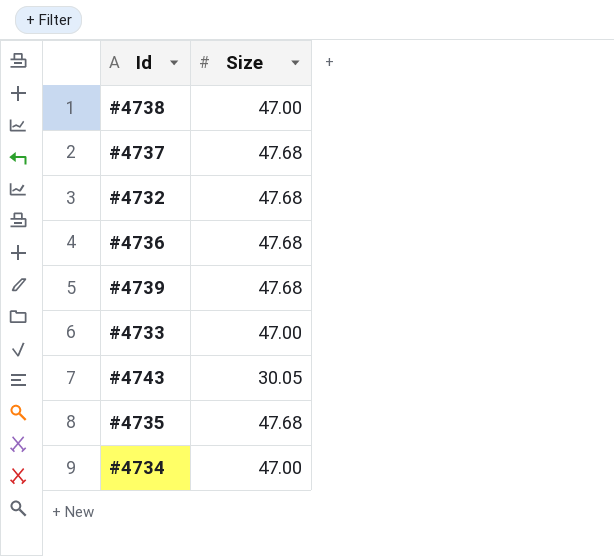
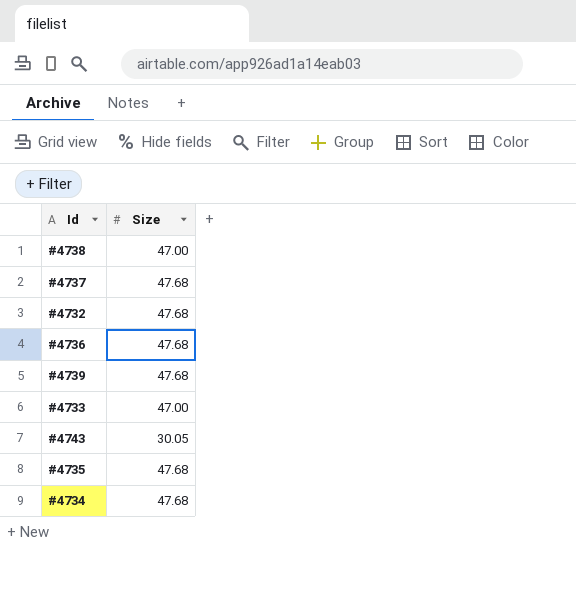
#4734 | Size: 47.00 -> 47.68

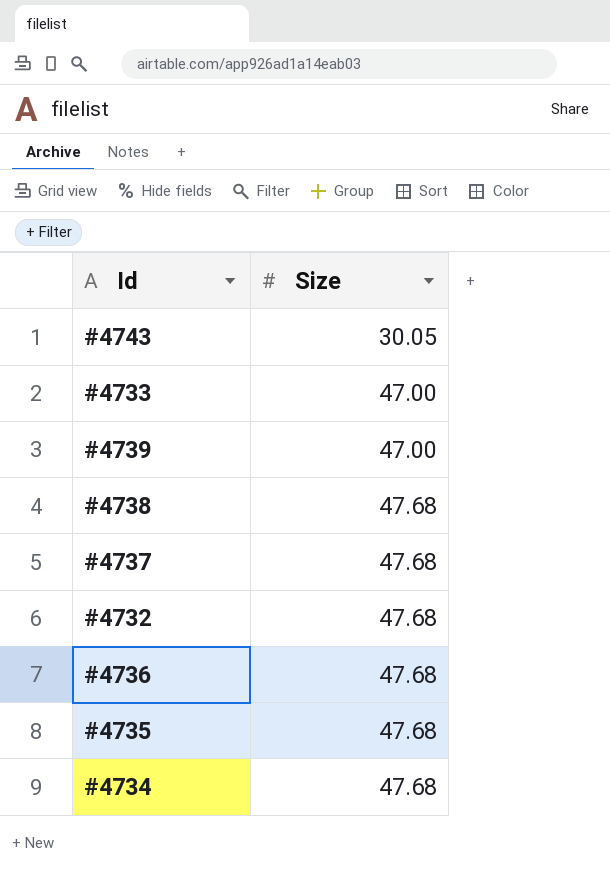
row order: none -> Size ascending
#4739 | Size: 47.68 -> 47.00
#4738 | Size: 47.00 -> 47.68

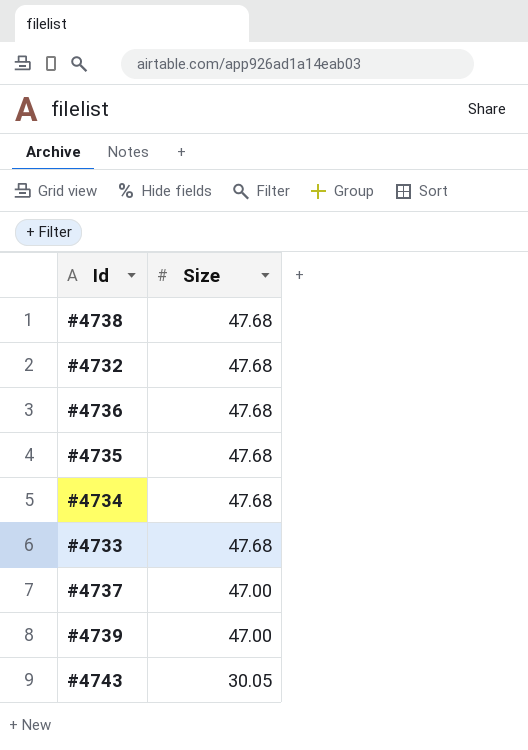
row order: Size ascending -> Size descending
#4733 | Size: 47.00 -> 47.68
#4737 | Size: 47.68 -> 47.00

